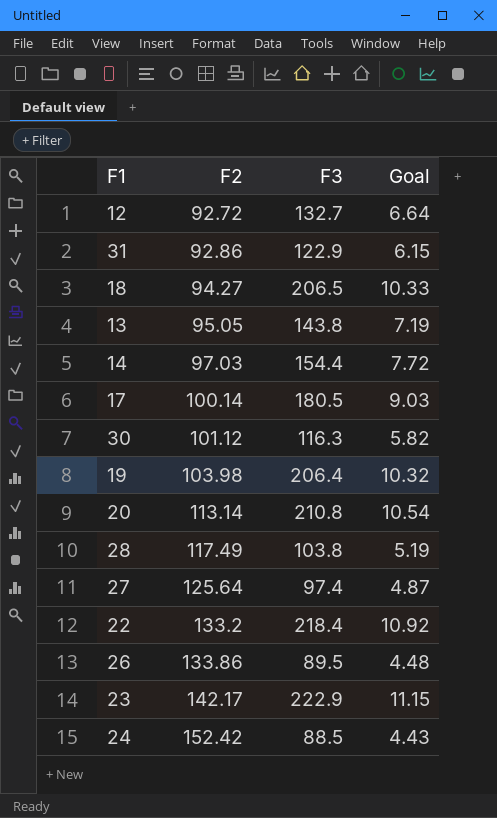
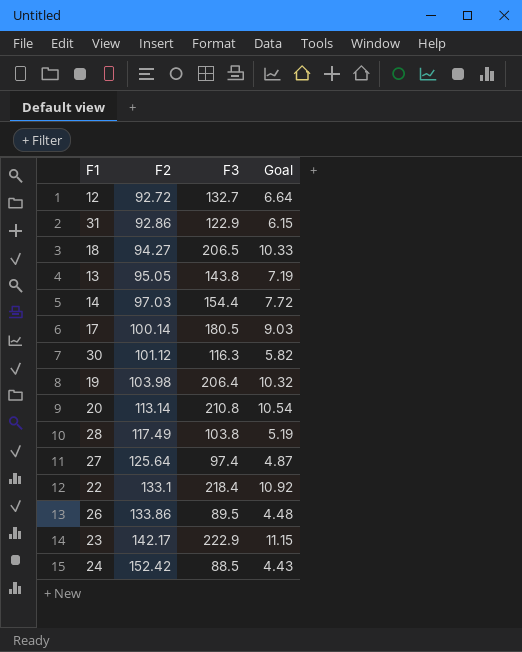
22 | F2: 133.2 -> 133.1

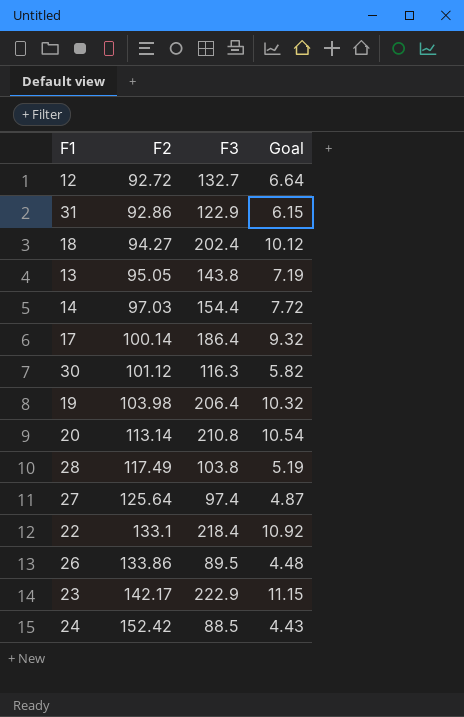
18 | F3: 206.5 -> 202.4
18 | Goal: 10.33 -> 10.12
17 | F3: 180.5 -> 186.4
17 | Goal: 9.03 -> 9.32

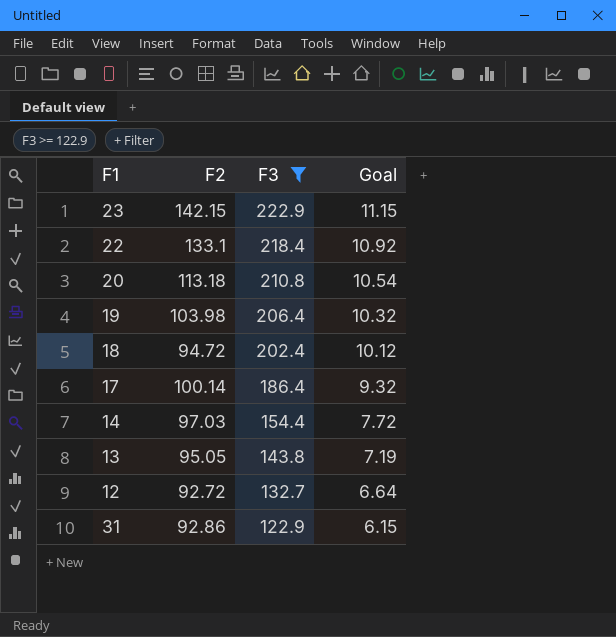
filter: none -> F3 >= 122.9
row order: F2 ascending -> F3 descending
23 | F2: 142.17 -> 142.15
20 | F2: 113.14 -> 113.18
18 | F2: 94.27 -> 94.72

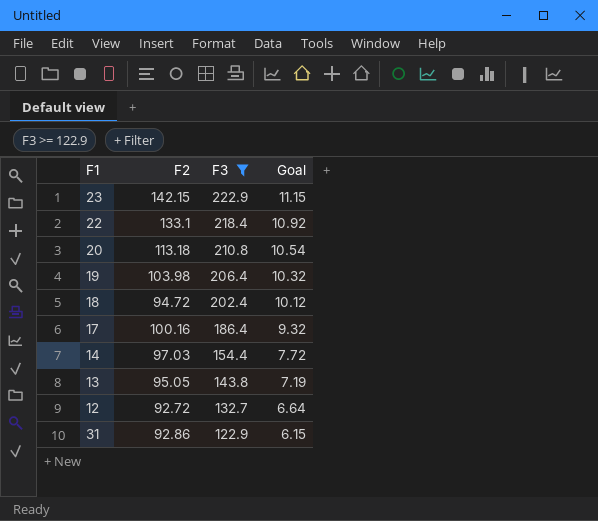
17 | F2: 100.14 -> 100.16

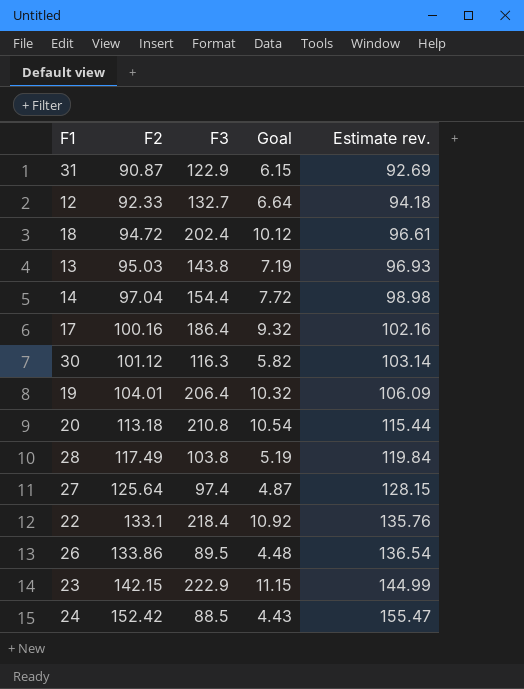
filter: F3 >= 122.9 -> none
row order: F3 descending -> F2 ascending
column Estimate rev. | formula: none -> [F2] * 1.02
31 | F2: 92.86 -> 90.87
12 | F2: 92.72 -> 92.33
13 | F2: 95.05 -> 95.03
14 | F2: 97.03 -> 97.04
19 | F2: 103.98 -> 104.01

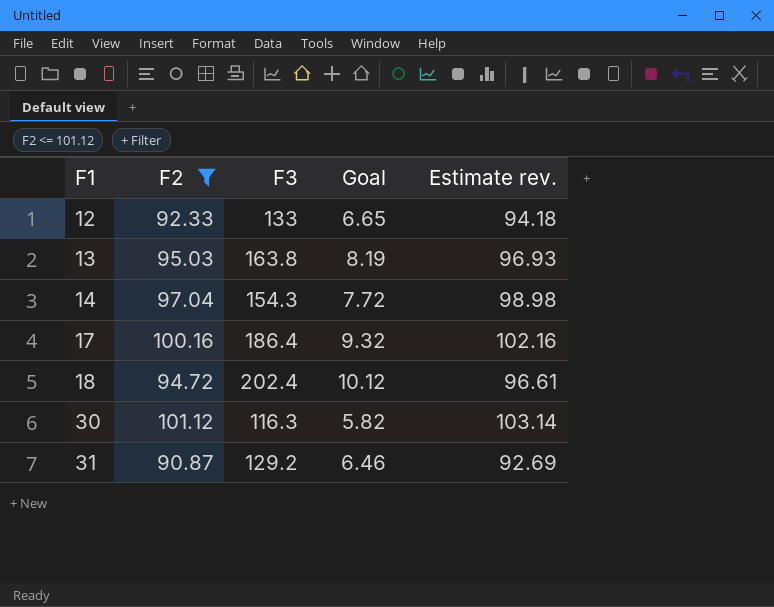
filter: none -> F2 <= 101.12
row order: F2 ascending -> F1 ascending
12 | F3: 132.7 -> 133
12 | Goal: 6.64 -> 6.65
13 | F3: 143.8 -> 163.8
13 | Goal: 7.19 -> 8.19
14 | F3: 154.4 -> 154.3
31 | F3: 122.9 -> 129.2
31 | Goal: 6.15 -> 6.46

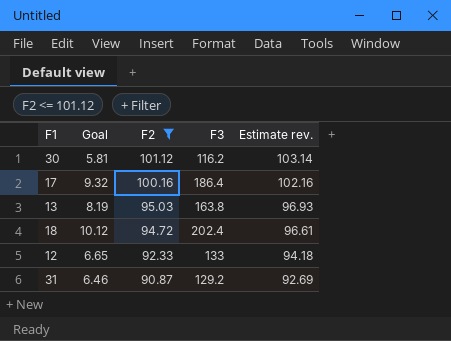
row order: F1 ascending -> F2 descending
column Goal | position: 4 -> 2
row 14: 97.04 | 154.3 | 7.72 | 98.98 -> none
30 | Goal: 5.82 -> 5.81
30 | F3: 116.3 -> 116.2

